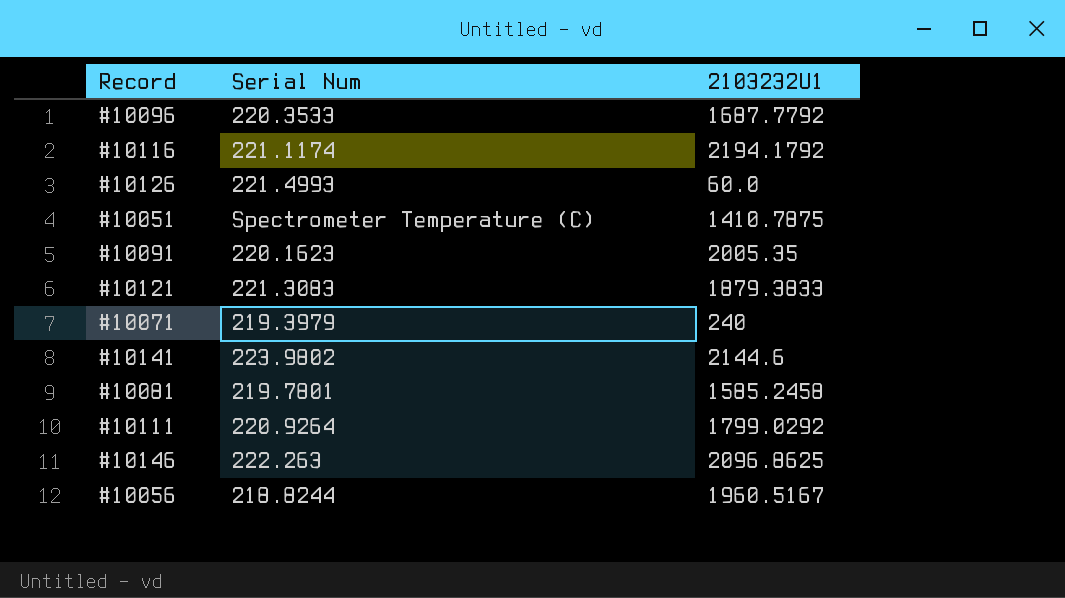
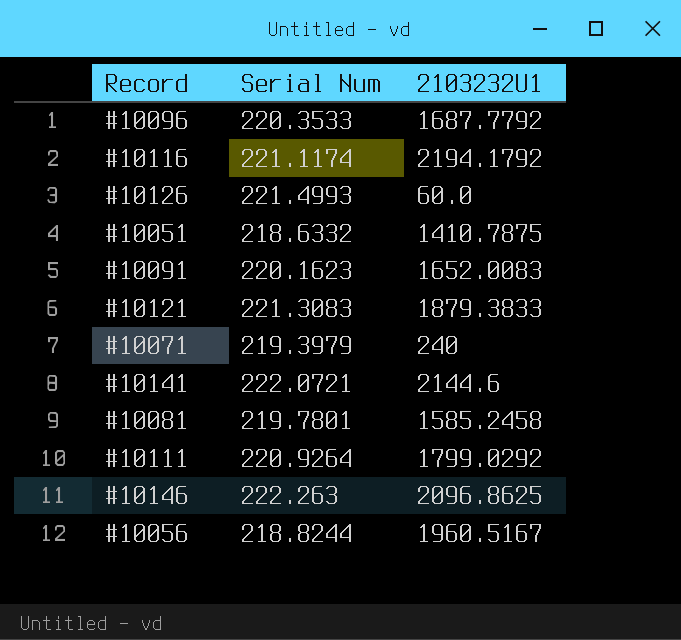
#10051 | Serial Num: Spectrometer Temperature (C) -> 218.6332
#10091 | 2103232U1: 2005.35 -> 1652.0083
#10141 | Serial Num: 223.9802 -> 222.0721

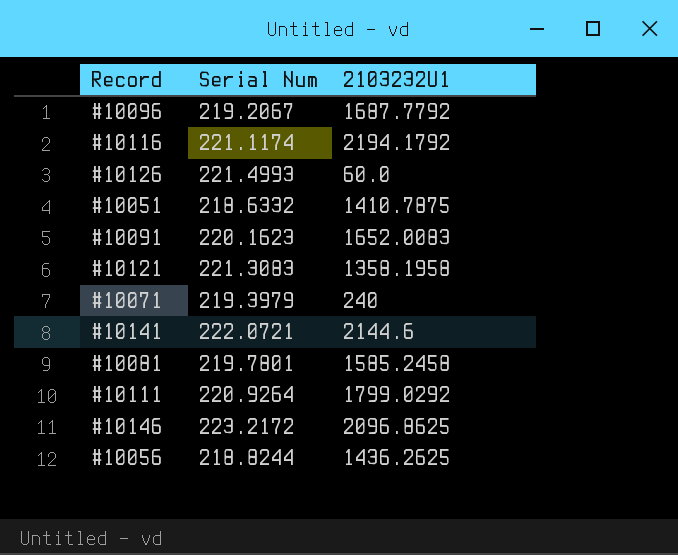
#10096 | Serial Num: 220.3533 -> 219.2067
#10121 | 2103232U1: 1879.3833 -> 1358.1958
#10146 | Serial Num: 222.263 -> 223.2172
#10056 | 2103232U1: 1960.5167 -> 1436.2625

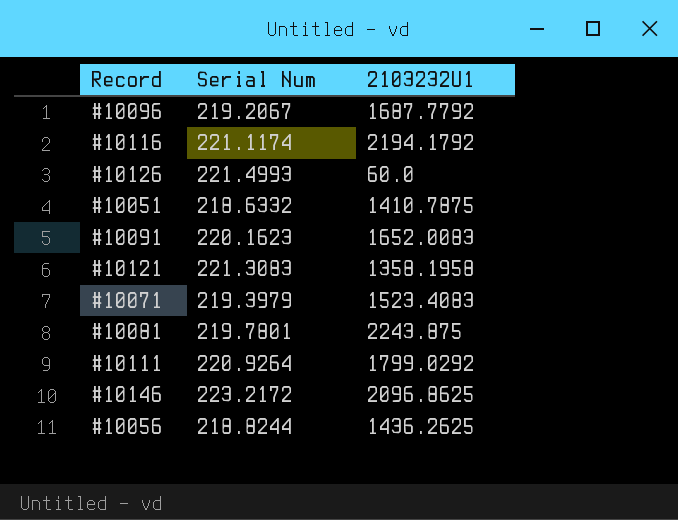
row #10141: 222.0721 | 2144.6 -> none
#10071 | 2103232U1: 240 -> 1523.4083
#10081 | 2103232U1: 1585.2458 -> 2243.875

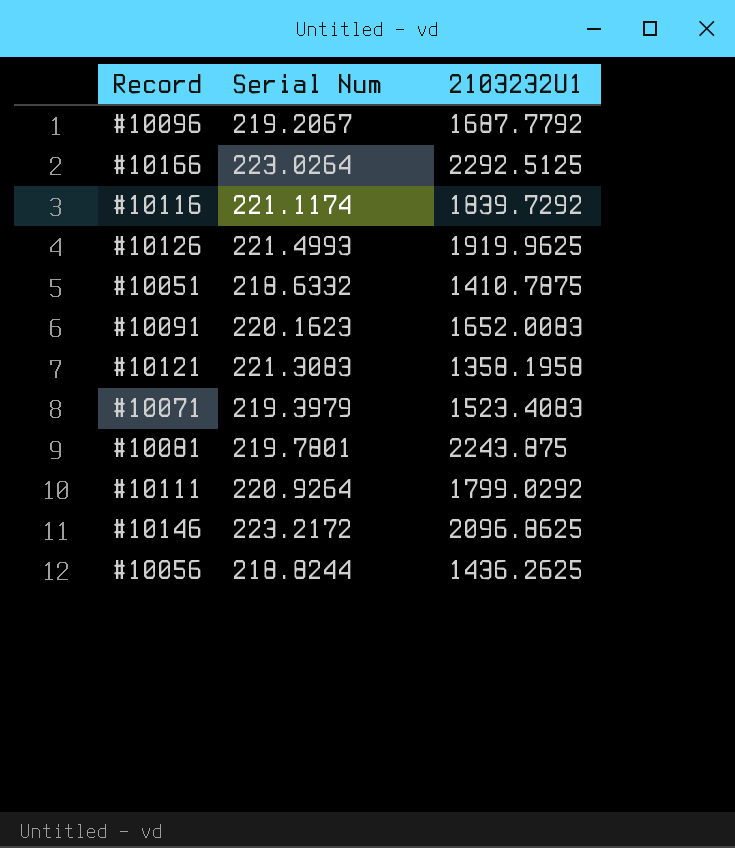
row #10166: none -> 223.0264 | 2292.5125
#10116 | 2103232U1: 2194.1792 -> 1839.7292
#10126 | 2103232U1: 60.0 -> 1919.9625

